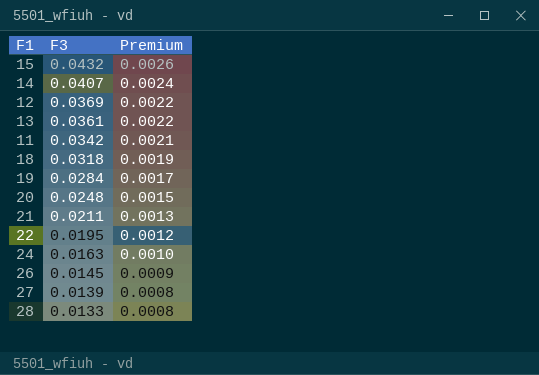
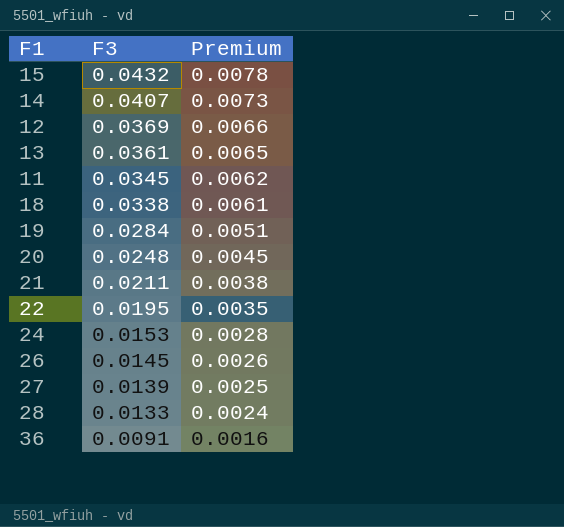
column Premium | formula: [F3] * 0.06 -> [F3] * 0.18
11 | F3: 0.0342 -> 0.0345
18 | F3: 0.0318 -> 0.0338
24 | F3: 0.0163 -> 0.0153
row 36: none -> 0.0091 | 0.0016

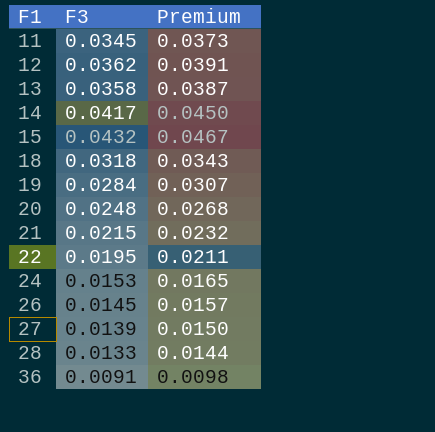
row order: F3 descending -> F1 ascending
column Premium | formula: [F3] * 0.18 -> [F3] * 1.08
12 | F3: 0.0369 -> 0.0362
13 | F3: 0.0361 -> 0.0358
14 | F3: 0.0407 -> 0.0417
18 | F3: 0.0338 -> 0.0318
21 | F3: 0.0211 -> 0.0215

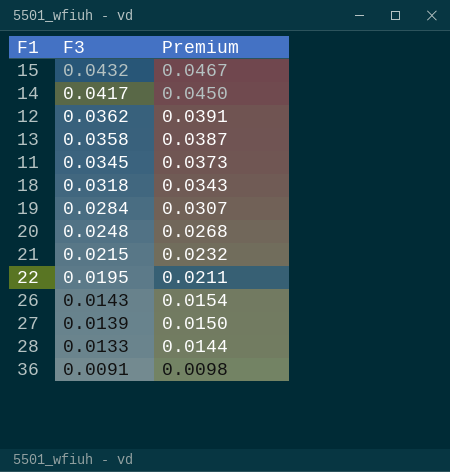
row order: F1 ascending -> F3 descending
row 24: 0.0153 | 0.0165 -> none
26 | F3: 0.0145 -> 0.0143
26 | Premium: 0.0157 -> 0.0154

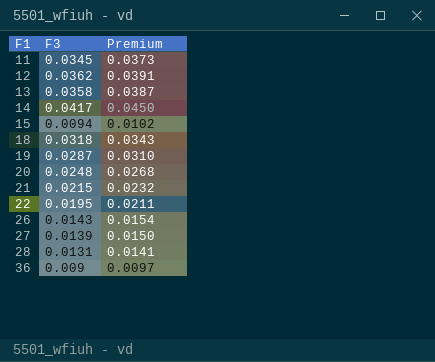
row order: F3 descending -> F1 ascending
15 | F3: 0.0432 -> 0.0094
15 | Premium: 0.0467 -> 0.0102
19 | F3: 0.0284 -> 0.0287
19 | Premium: 0.0307 -> 0.0310
28 | F3: 0.0133 -> 0.0131
28 | Premium: 0.0144 -> 0.0141
36 | F3: 0.0091 -> 0.009
36 | Premium: 0.0098 -> 0.0097

